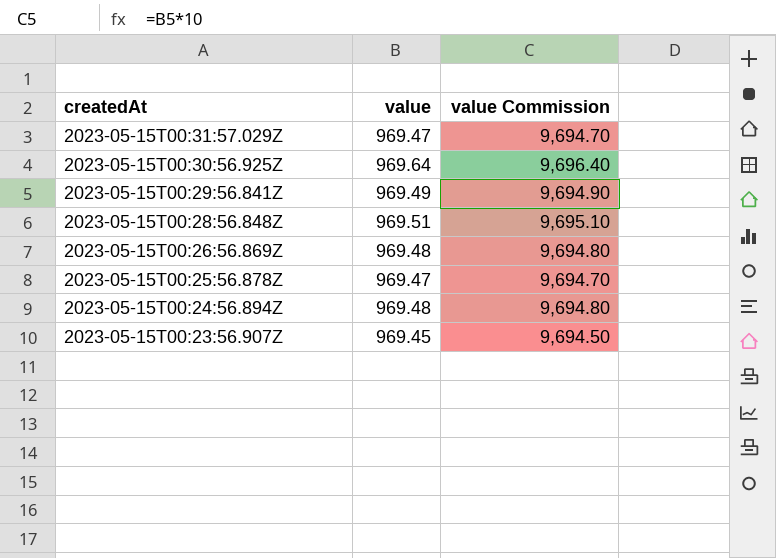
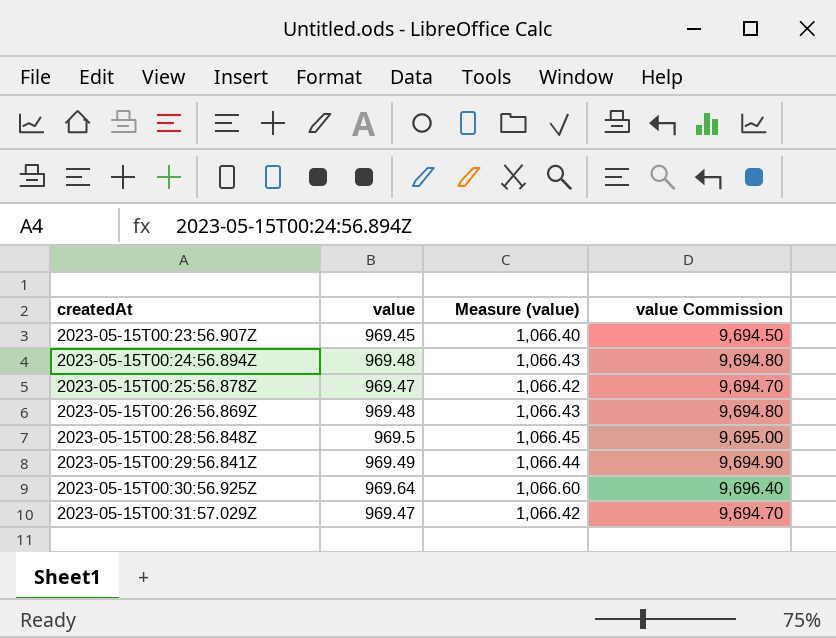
row order: createdAt descending -> createdAt ascending
column Measure (value) | formula: none -> [value] * 1.1
2023-05-15T00:28:56.848Z | value: 969.51 -> 969.5
2023-05-15T00:28:56.848Z | value Commission: 9,695.10 -> 9,695.00

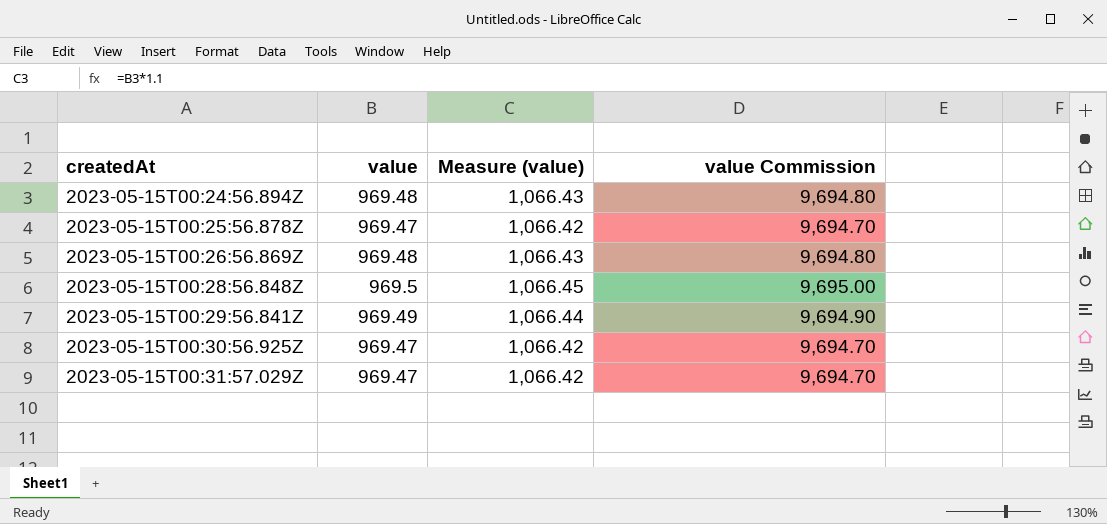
row 2023-05-15T00:23:56.907Z: 969.45 | 1,066.40 | 9,694.50 -> none
2023-05-15T00:30:56.925Z | value: 969.64 -> 969.47
2023-05-15T00:30:56.925Z | Measure (value): 1,066.60 -> 1,066.42
2023-05-15T00:30:56.925Z | value Commission: 9,696.40 -> 9,694.70

